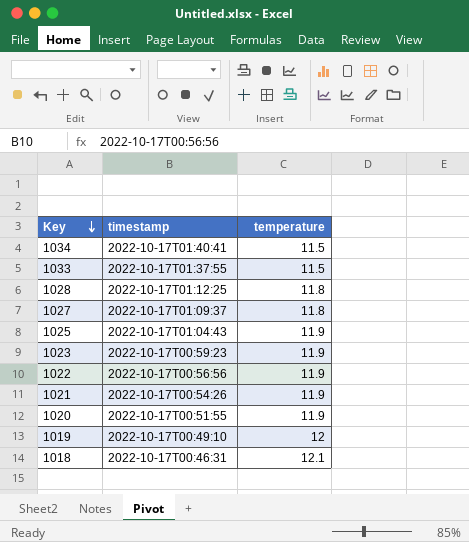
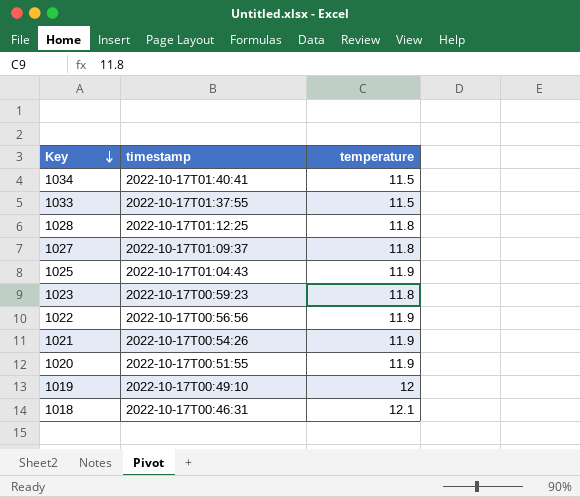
1023 | temperature: 11.9 -> 11.8

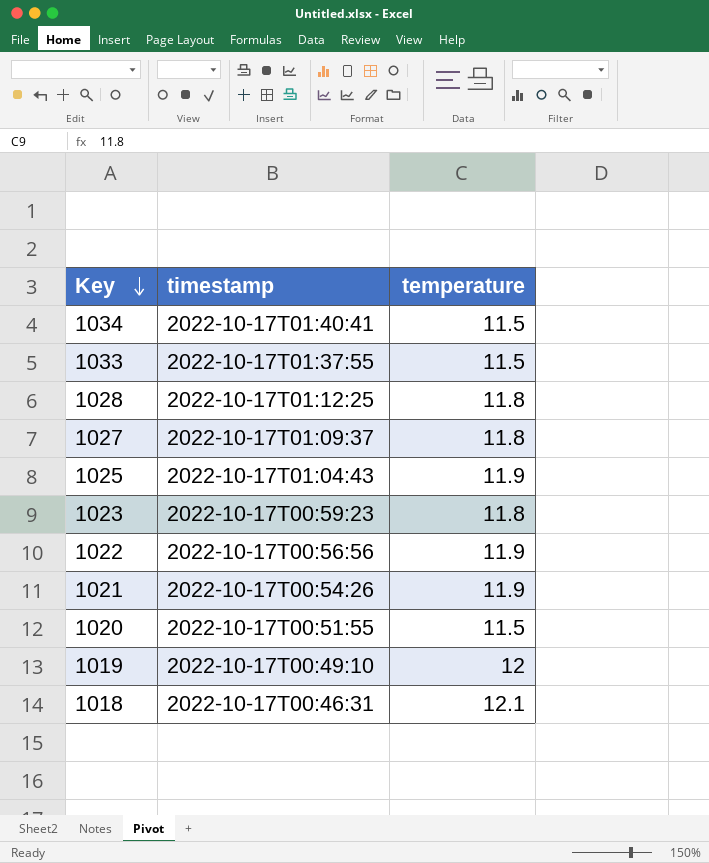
1020 | temperature: 11.9 -> 11.5

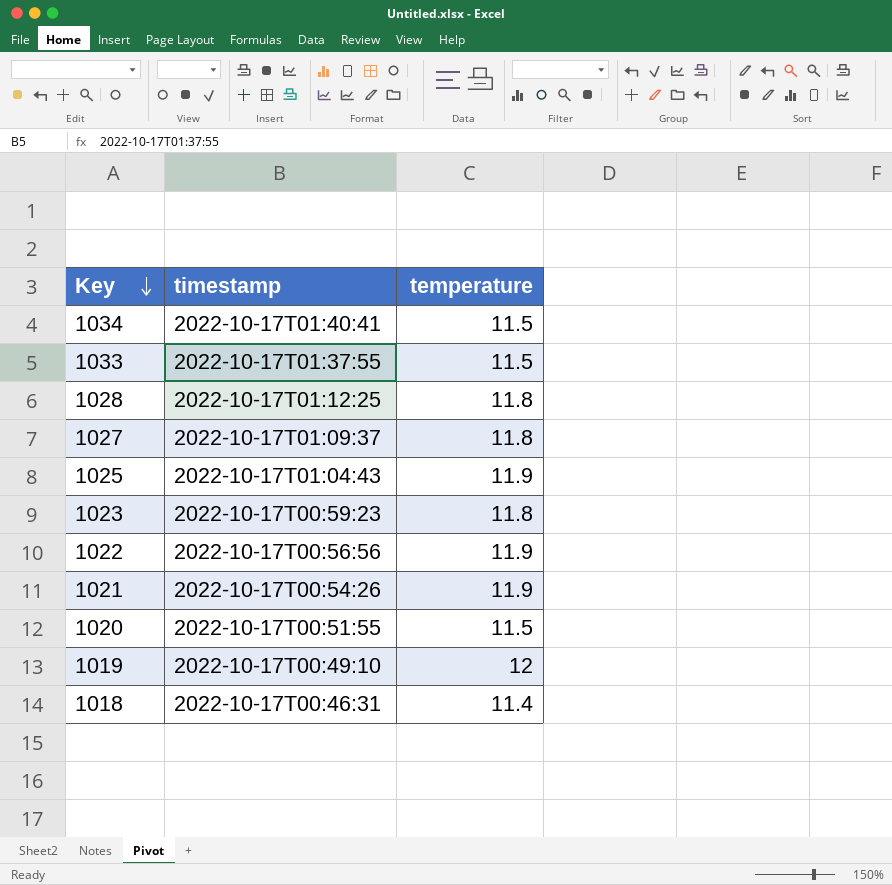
1018 | temperature: 12.1 -> 11.4

